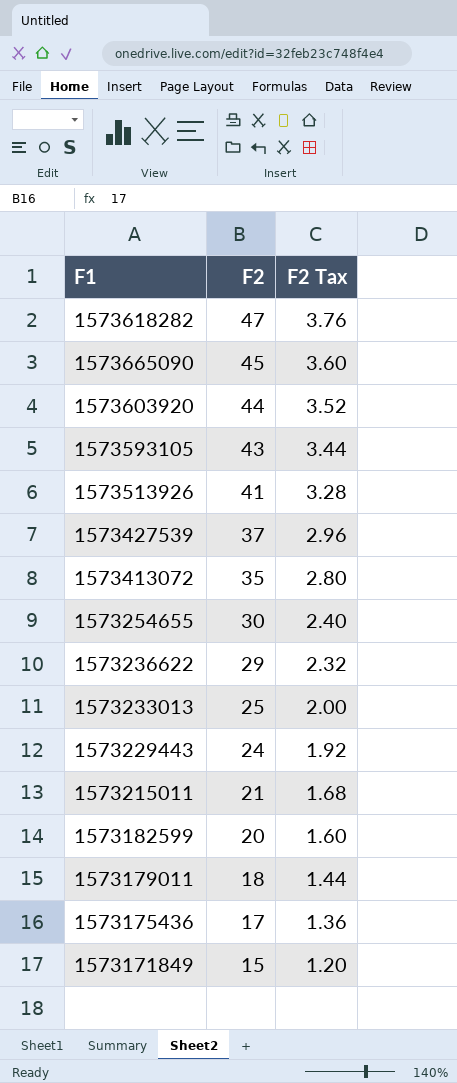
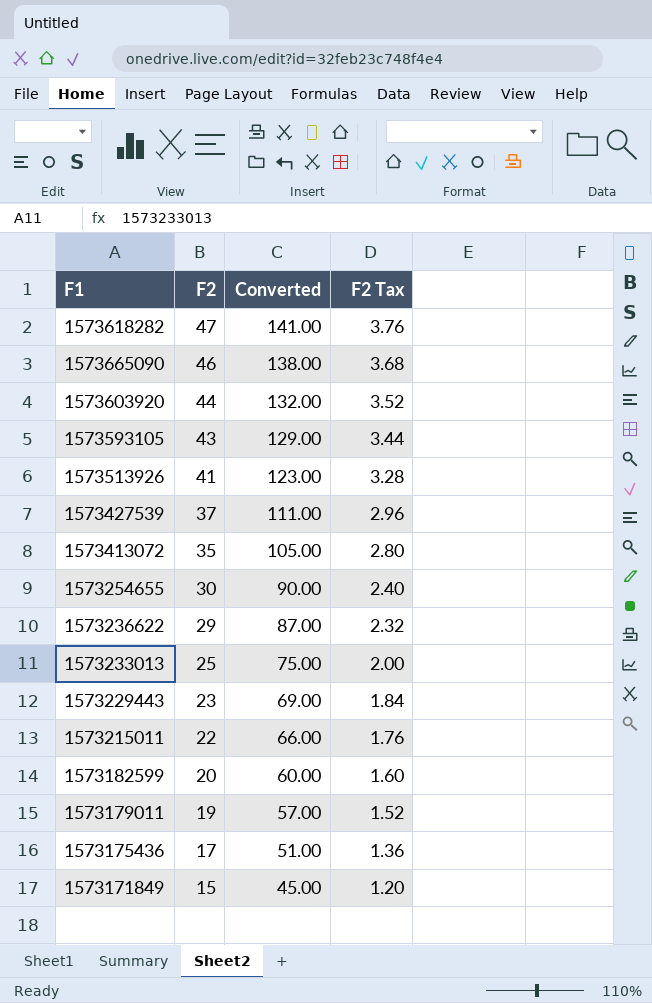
column Converted | formula: none -> [F2] * 3
1573665090 | F2: 45 -> 46
1573665090 | F2 Tax: 3.60 -> 3.68
1573229443 | F2: 24 -> 23
1573229443 | F2 Tax: 1.92 -> 1.84
1573215011 | F2: 21 -> 22
1573215011 | F2 Tax: 1.68 -> 1.76
1573179011 | F2: 18 -> 19
1573179011 | F2 Tax: 1.44 -> 1.52

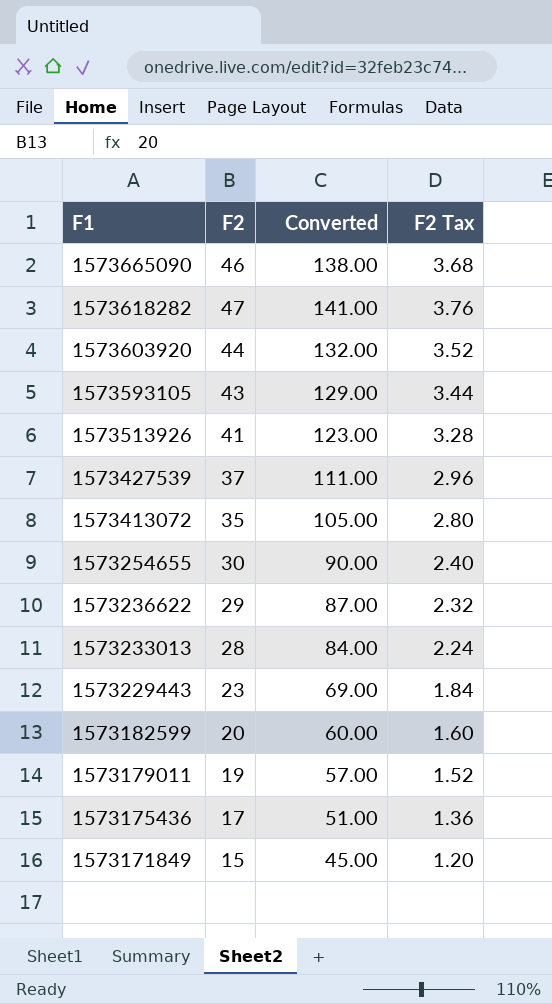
row order: F2 descending -> F1 descending
row 1573215011: 22 | 66.00 | 1.76 -> none
1573233013 | F2: 25 -> 28
1573233013 | Converted: 75.00 -> 84.00
1573233013 | F2 Tax: 2.00 -> 2.24

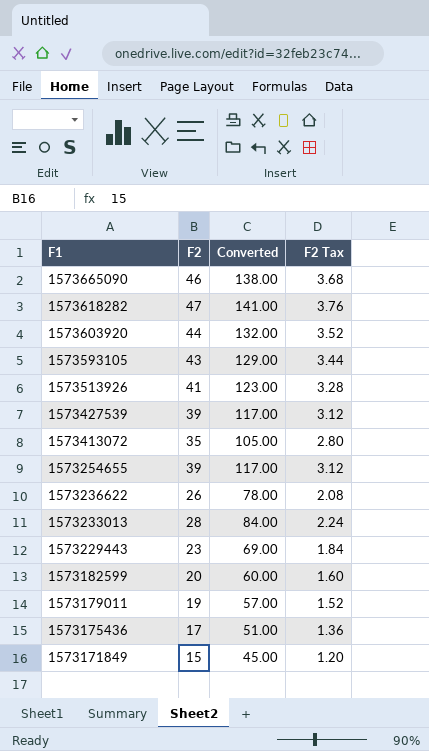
1573427539 | F2: 37 -> 39
1573427539 | Converted: 111.00 -> 117.00
1573427539 | F2 Tax: 2.96 -> 3.12
1573254655 | F2: 30 -> 39
1573254655 | Converted: 90.00 -> 117.00
1573254655 | F2 Tax: 2.40 -> 3.12
1573236622 | F2: 29 -> 26
1573236622 | Converted: 87.00 -> 78.00
1573236622 | F2 Tax: 2.32 -> 2.08

